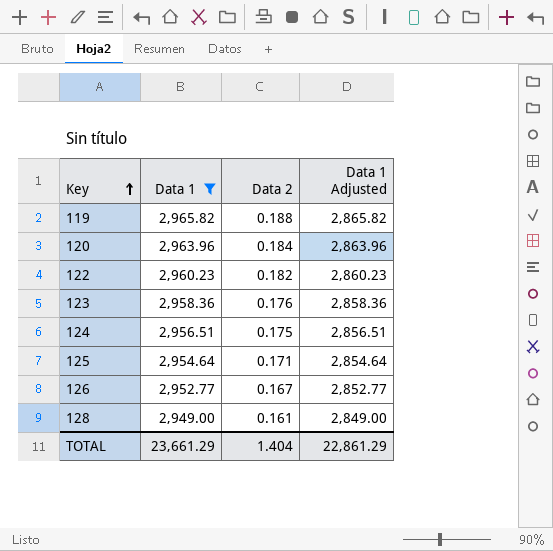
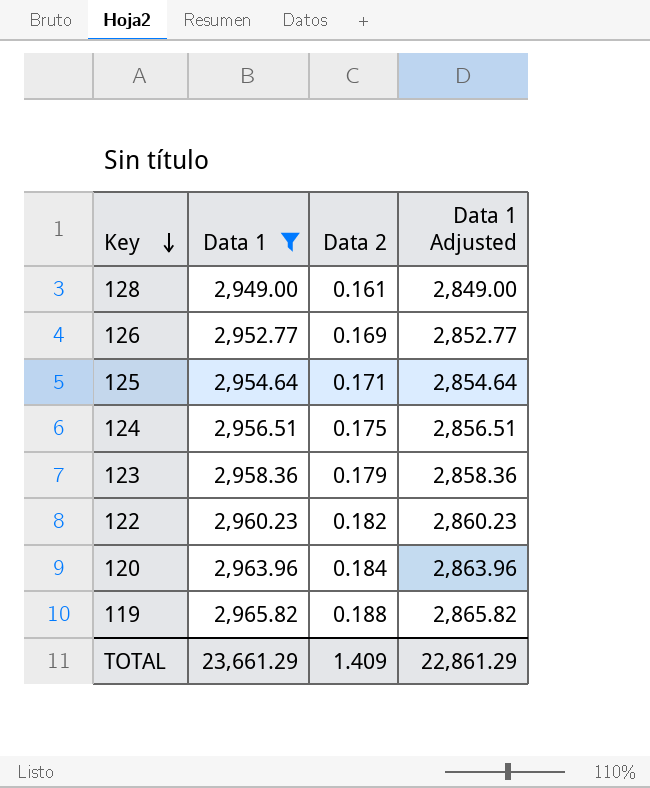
row order: Key ascending -> Key descending
126 | Data 2: 0.167 -> 0.169
123 | Data 2: 0.176 -> 0.179
TOTAL | Data 2: 1.404 -> 1.409

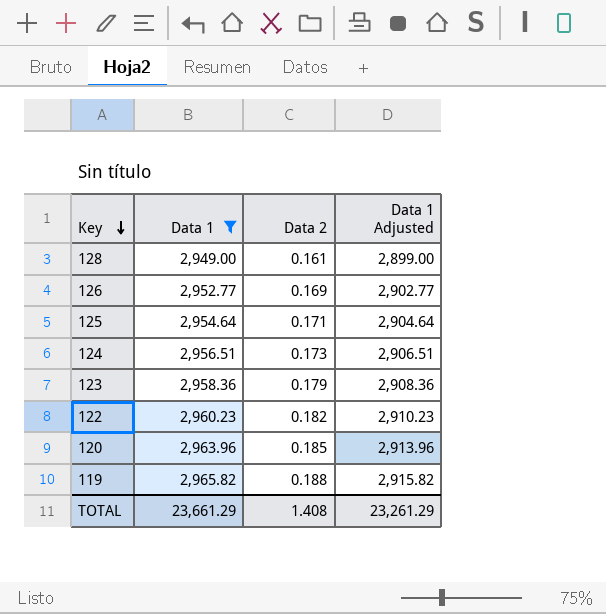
column Data 1 Adjusted | formula: [Data 1] - 100 -> [Data 1] - 50
124 | Data 2: 0.175 -> 0.173
120 | Data 2: 0.184 -> 0.185
TOTAL | Data 2: 1.409 -> 1.408
TOTAL | Data 1 Adjusted: 22,861.29 -> 23,261.29

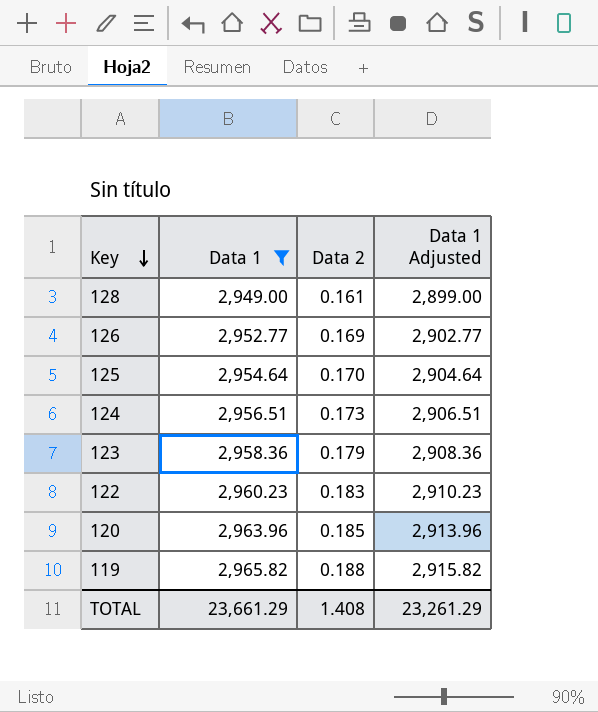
125 | Data 2: 0.171 -> 0.170
122 | Data 2: 0.182 -> 0.183

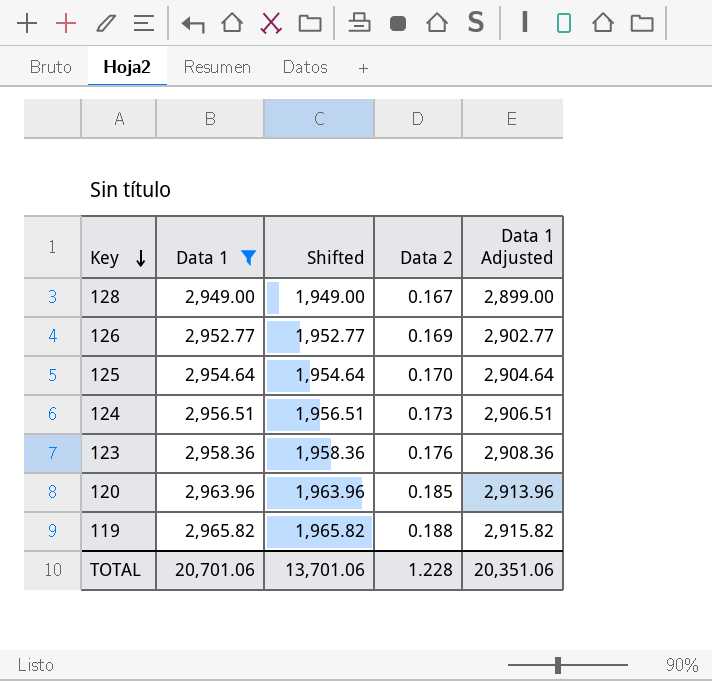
column Shifted | formula: none -> [Data 1] - 1000
row 122: 2,960.23 | 0.183 | 2,910.23 -> none
128 | Data 2: 0.161 -> 0.167
123 | Data 2: 0.179 -> 0.176
TOTAL | Data 1: 23,661.29 -> 20,701.06
TOTAL | Data 2: 1.408 -> 1.228
TOTAL | Data 1 Adjusted: 23,261.29 -> 20,351.06

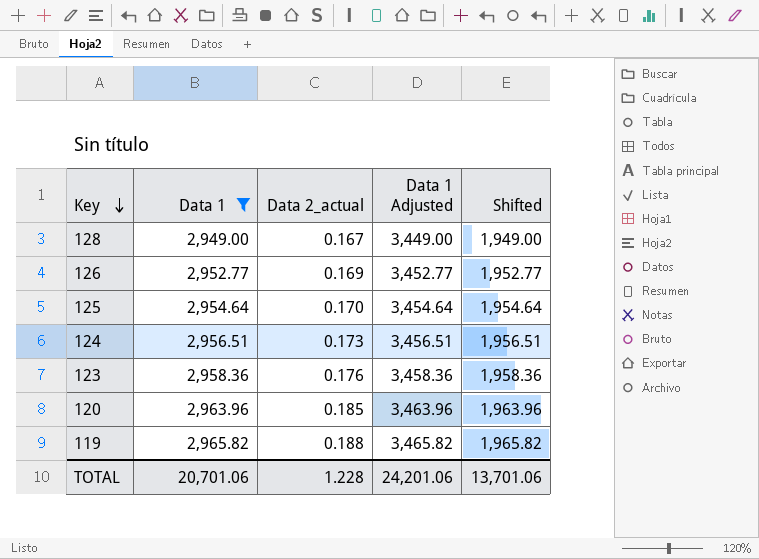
column name: Data 2 -> Data 2_actual
column Data 1 Adjusted | formula: [Data 1] - 50 -> [Data 1] + 500
column Shifted | position: 3 -> 5
TOTAL | Data 1 Adjusted: 20,351.06 -> 24,201.06

